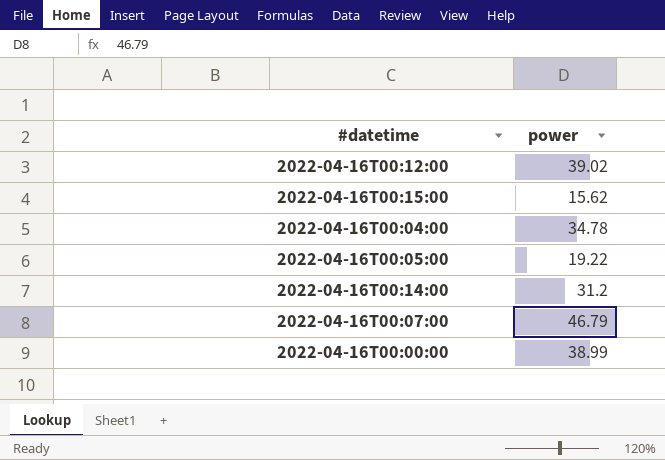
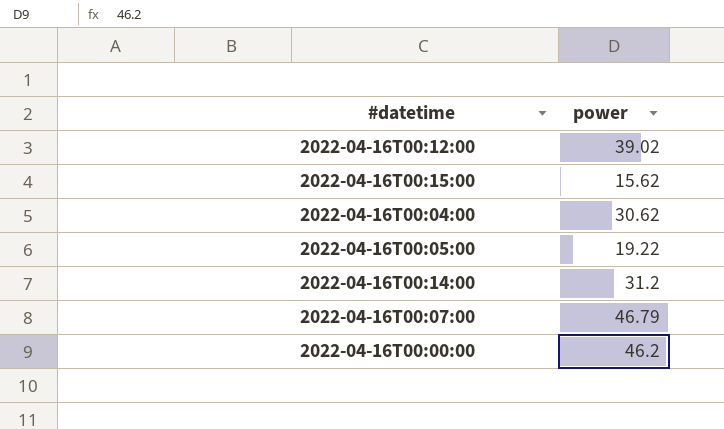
2022-04-16T00:04:00 | power: 34.78 -> 30.62
2022-04-16T00:00:00 | power: 38.99 -> 46.2

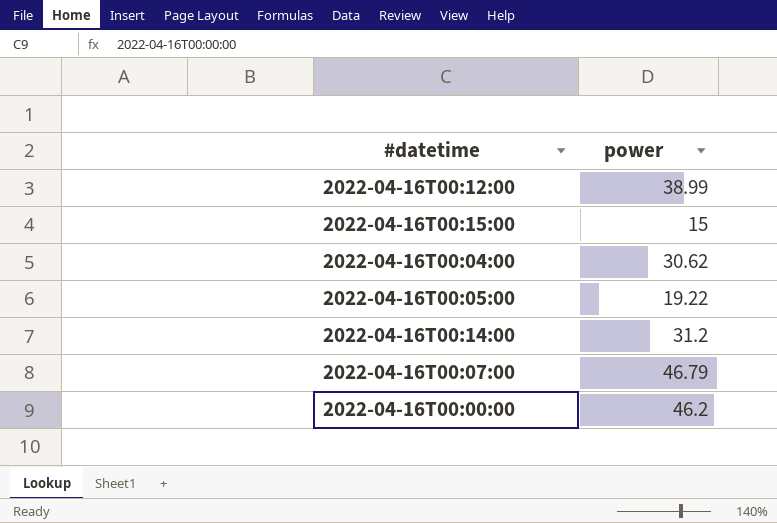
2022-04-16T00:12:00 | power: 39.02 -> 38.99
2022-04-16T00:15:00 | power: 15.62 -> 15

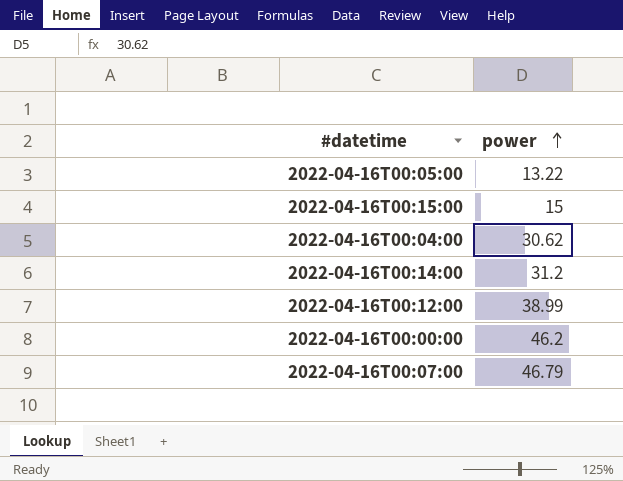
row order: none -> power ascending
2022-04-16T00:05:00 | power: 19.22 -> 13.22

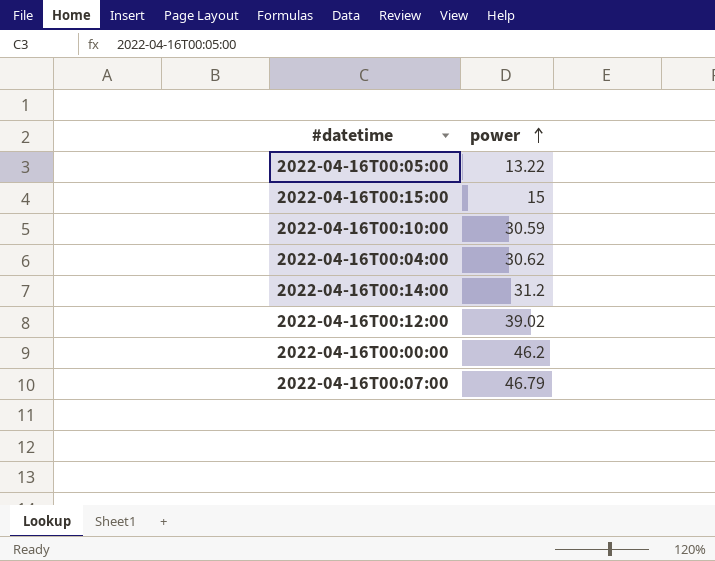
row 2022-04-16T00:10:00: none -> 30.59
2022-04-16T00:12:00 | power: 38.99 -> 39.02

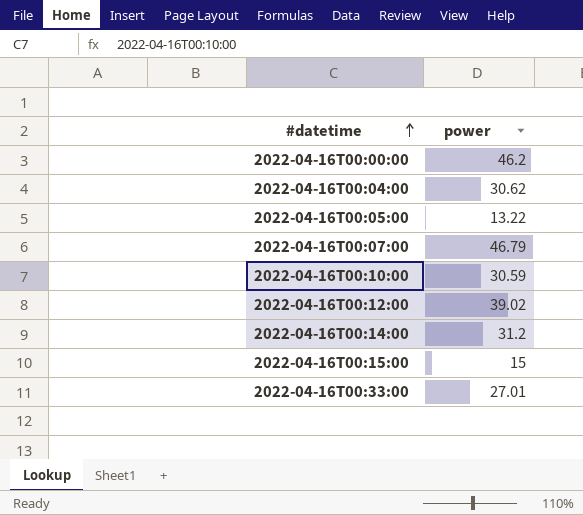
row order: power ascending -> #datetime ascending
row 2022-04-16T00:33:00: none -> 27.01

